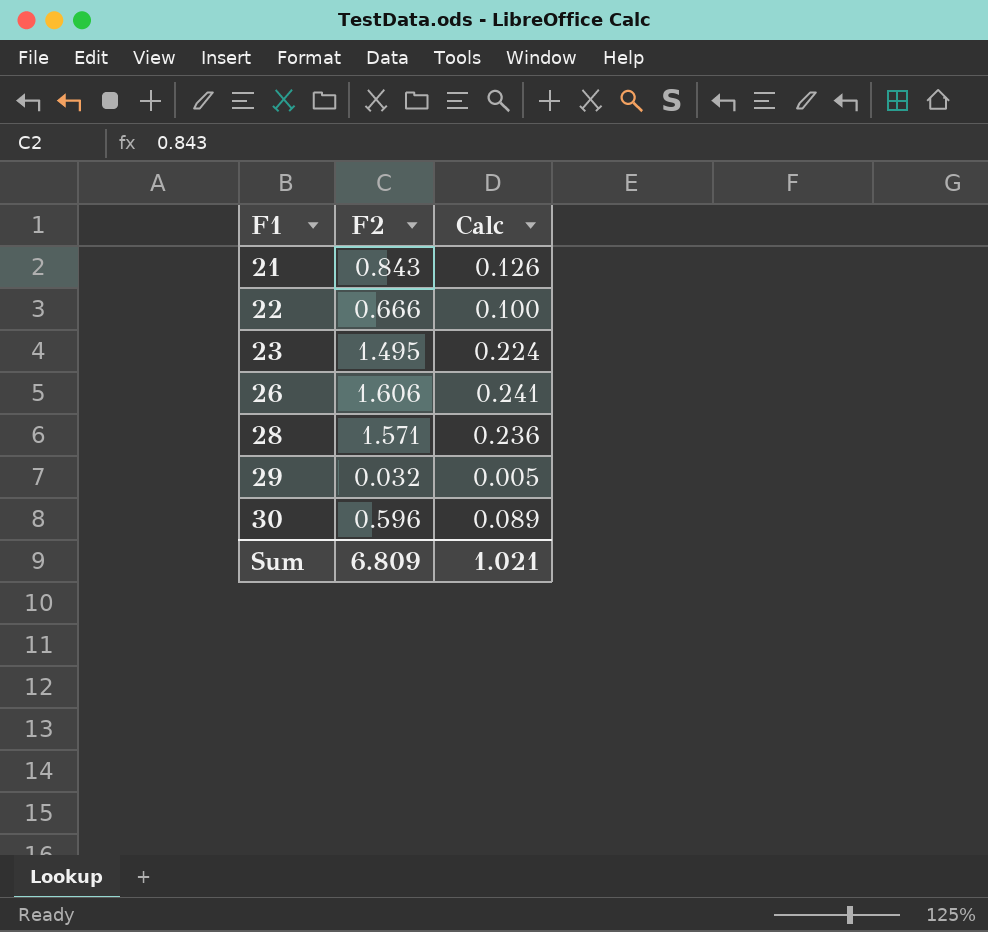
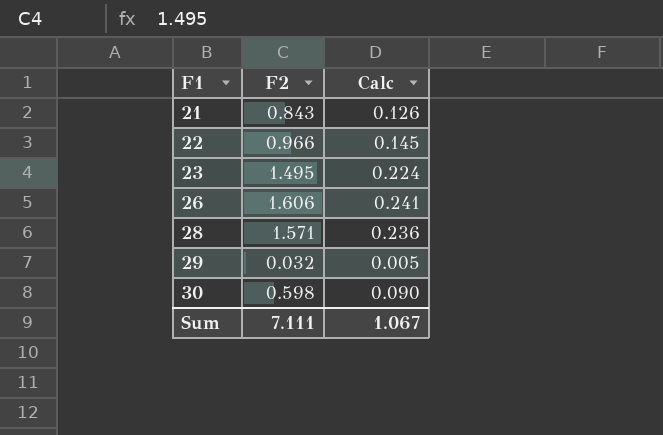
22 | F2: 0.666 -> 0.966
22 | Calc: 0.100 -> 0.145
30 | F2: 0.596 -> 0.598
30 | Calc: 0.089 -> 0.090
Sum | F2: 6.809 -> 7.111
Sum | Calc: 1.021 -> 1.067

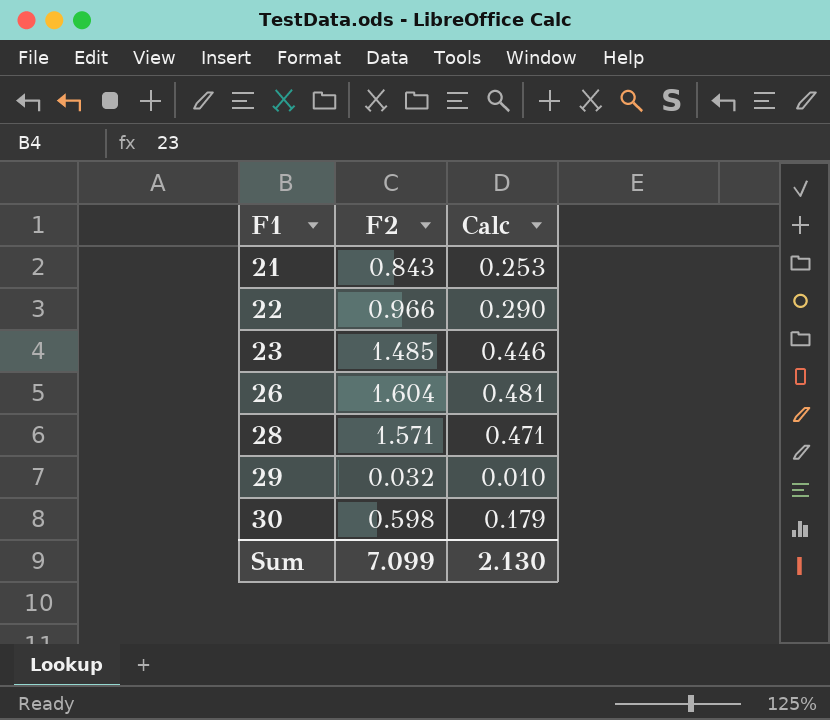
column Calc | formula: [F2] * 0.15 -> [F2] * 0.3
23 | F2: 1.495 -> 1.485
26 | F2: 1.606 -> 1.604
Sum | F2: 7.111 -> 7.099
Sum | Calc: 1.067 -> 2.130

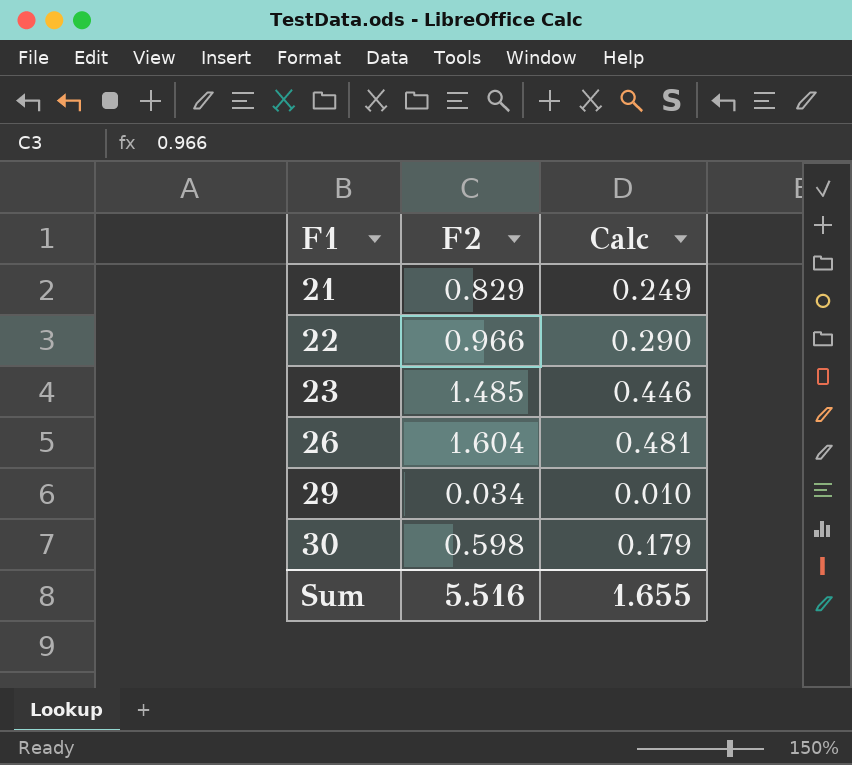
row 28: 1.571 | 0.471 -> none
21 | F2: 0.843 -> 0.829
21 | Calc: 0.253 -> 0.249
29 | F2: 0.032 -> 0.034
Sum | F2: 7.099 -> 5.516
Sum | Calc: 2.130 -> 1.655

